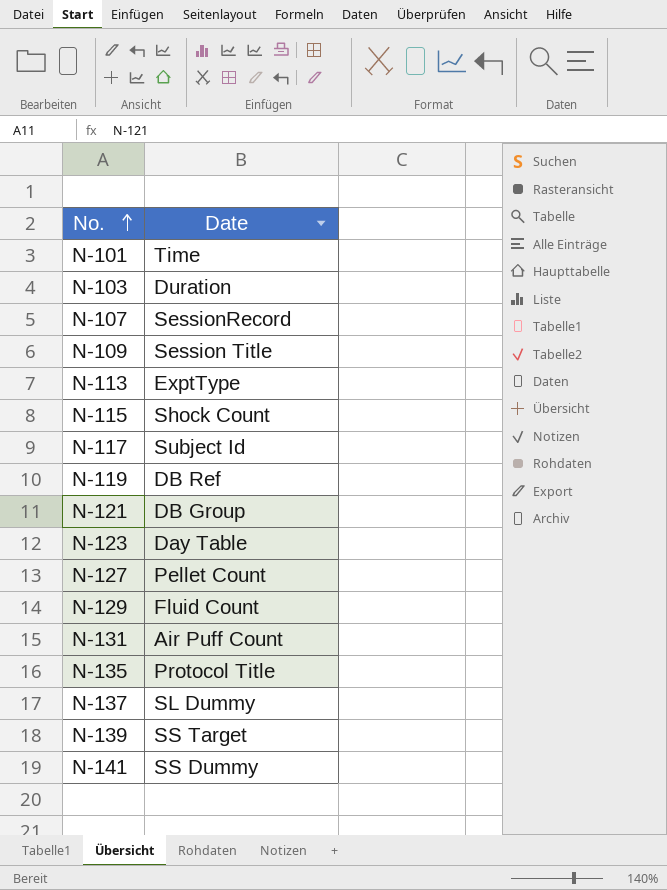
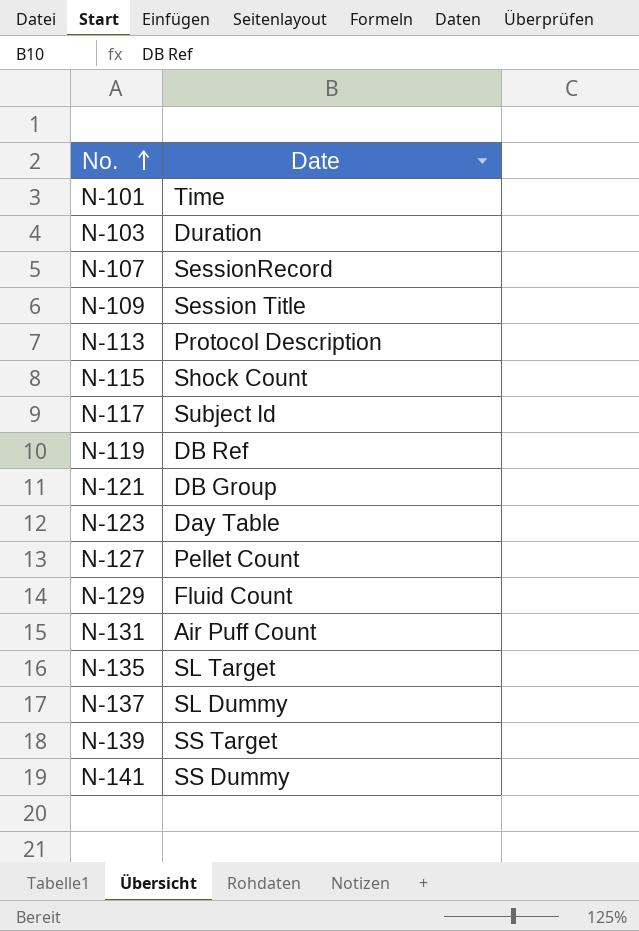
N-113 | Date: ExptType -> Protocol Description
N-135 | Date: Protocol Title -> SL Target

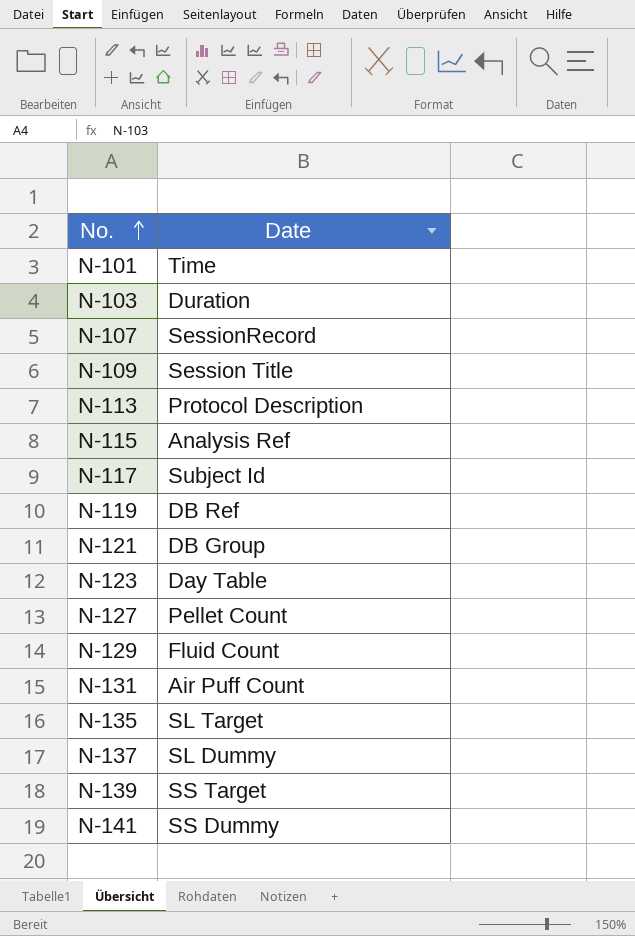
N-115 | Date: Shock Count -> Analysis Ref

